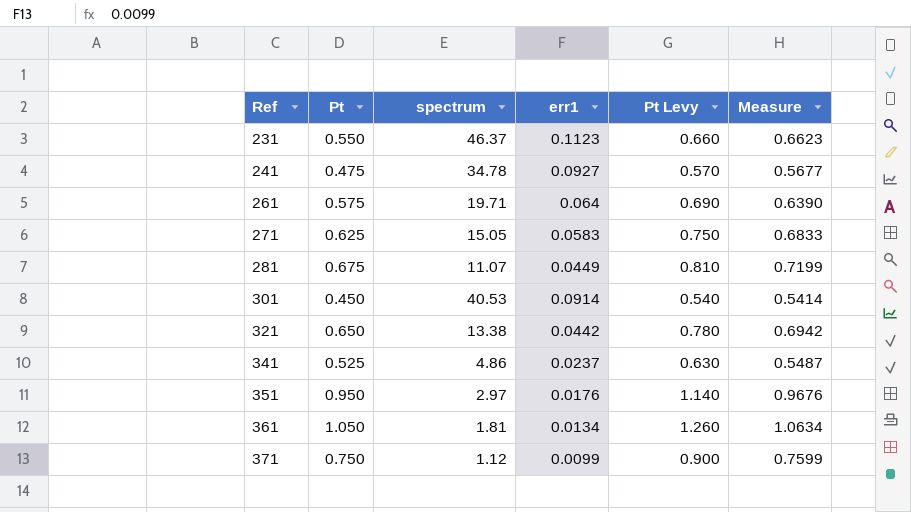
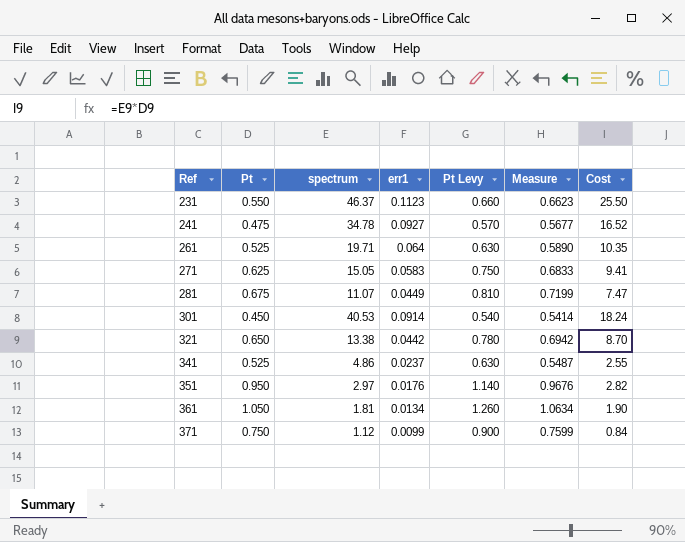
column Cost | formula: none -> [Pt] * [spectrum]
261 | Pt: 0.575 -> 0.525
261 | Pt Levy: 0.690 -> 0.630
261 | Measure: 0.6390 -> 0.5890

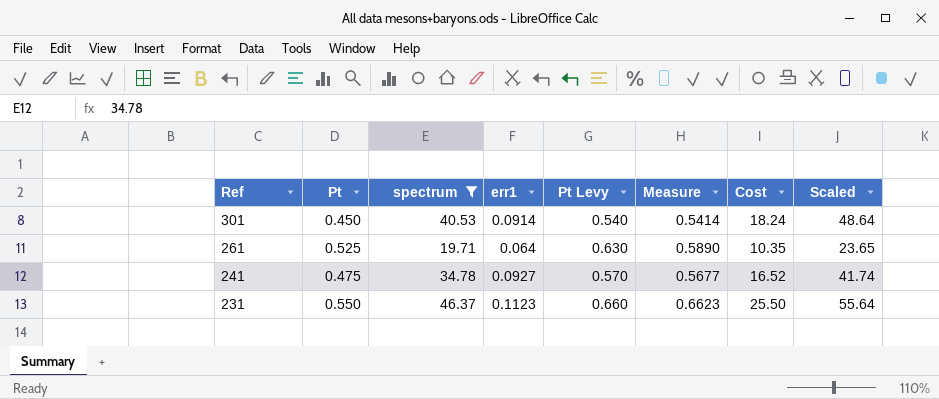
filter: none -> spectrum >= 19.71
row order: Ref ascending -> Ref descending
column Scaled | formula: none -> [spectrum] * 1.2

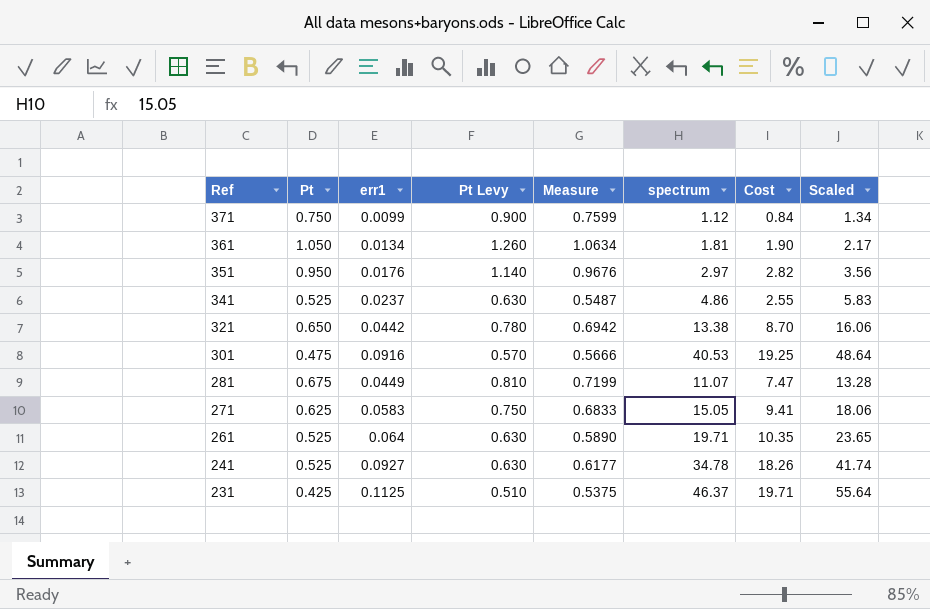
filter: spectrum >= 19.71 -> none
column spectrum | position: 3 -> 6
301 | Pt: 0.450 -> 0.475
301 | err1: 0.0914 -> 0.0916
301 | Pt Levy: 0.540 -> 0.570
301 | Measure: 0.5414 -> 0.5666
301 | Cost: 18.24 -> 19.25
241 | Pt: 0.475 -> 0.525
241 | Pt Levy: 0.570 -> 0.630
241 | Measure: 0.5677 -> 0.6177
241 | Cost: 16.52 -> 18.26
231 | Pt: 0.550 -> 0.425
231 | err1: 0.1123 -> 0.1125
231 | Pt Levy: 0.660 -> 0.510
231 | Measure: 0.6623 -> 0.5375
231 | Cost: 25.50 -> 19.71

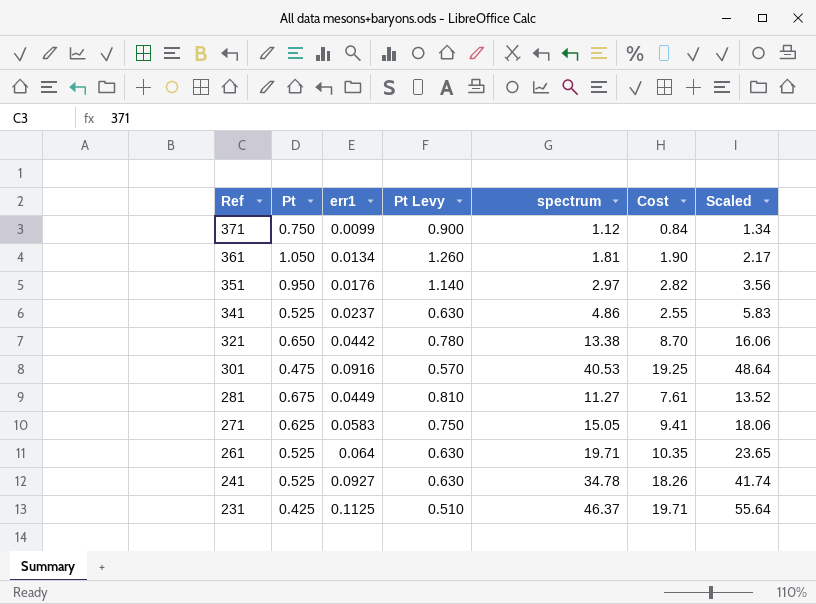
column Measure | formula: [Pt] + [err1] -> none
281 | spectrum: 11.07 -> 11.27
281 | Cost: 7.47 -> 7.61
281 | Scaled: 13.28 -> 13.52

